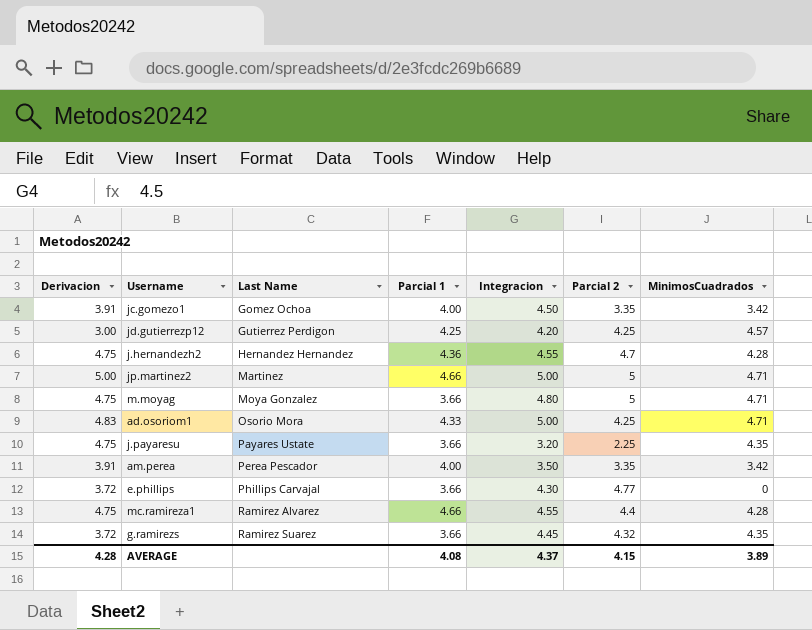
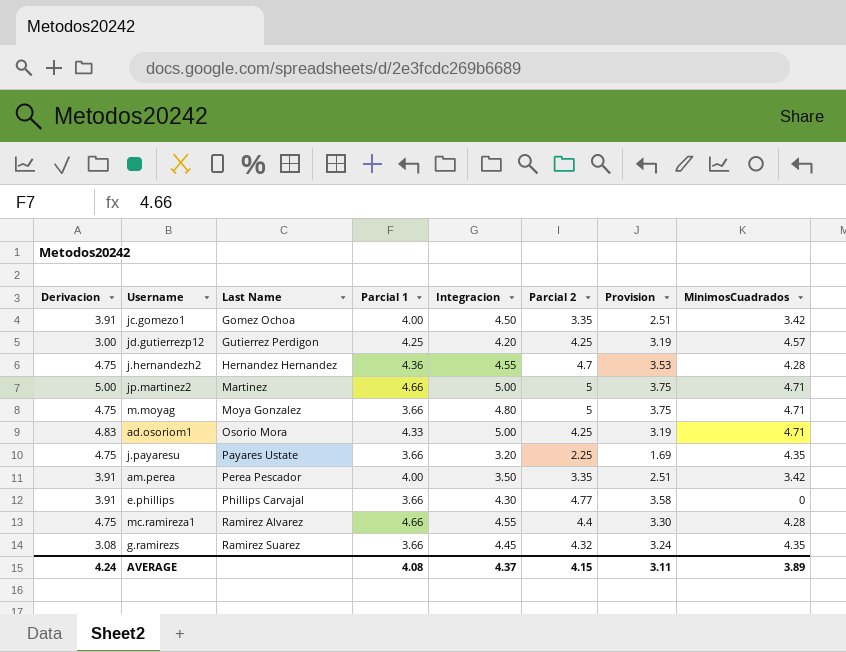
column Provision | formula: none -> [Parcial 2] * 0.75
e.phillips | Derivacion: 3.72 -> 3.91
g.ramirezs | Derivacion: 3.72 -> 3.08
AVERAGE | Derivacion: 4.28 -> 4.24

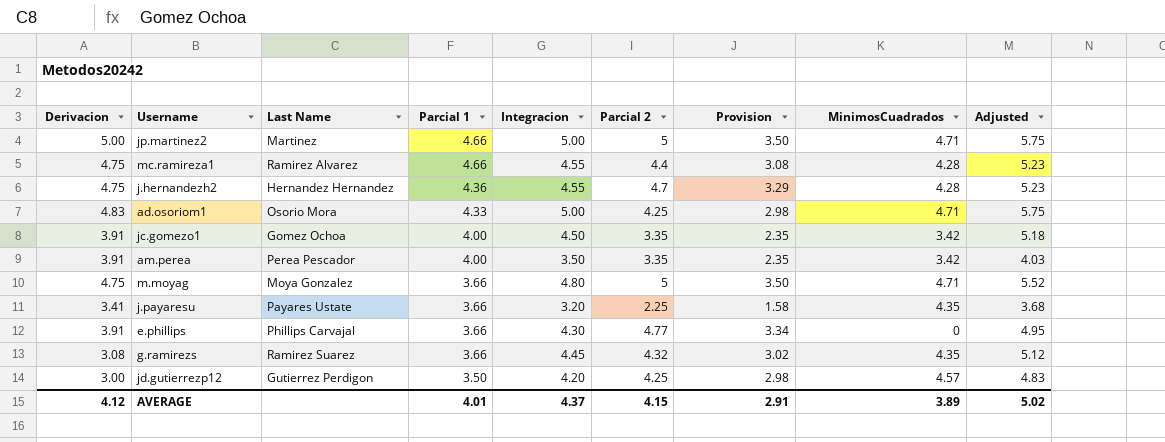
row order: Last Name ascending -> Parcial 1 descending
column Provision | formula: [Parcial 2] * 0.75 -> [Parcial 2] * 0.7
column Adjusted | formula: none -> [Integracion] * 1.15
j.payaresu | Derivacion: 4.75 -> 3.41
jd.gutierrezp12 | Parcial 1: 4.25 -> 3.50
AVERAGE | Derivacion: 4.24 -> 4.12
AVERAGE | Parcial 1: 4.08 -> 4.01
AVERAGE | Provision: 3.11 -> 2.91

